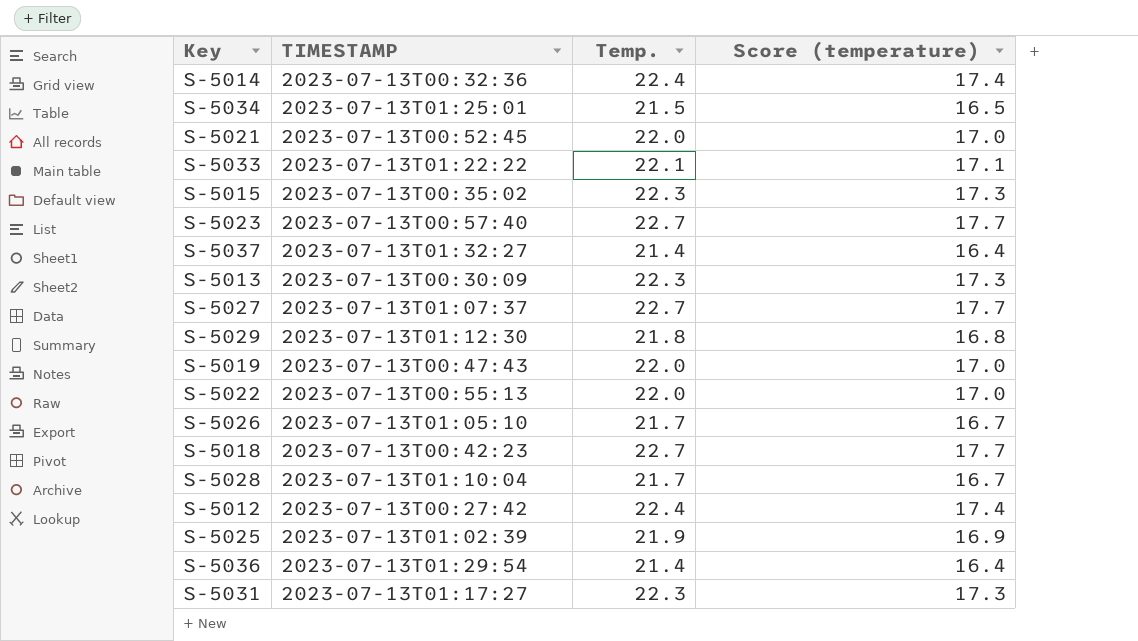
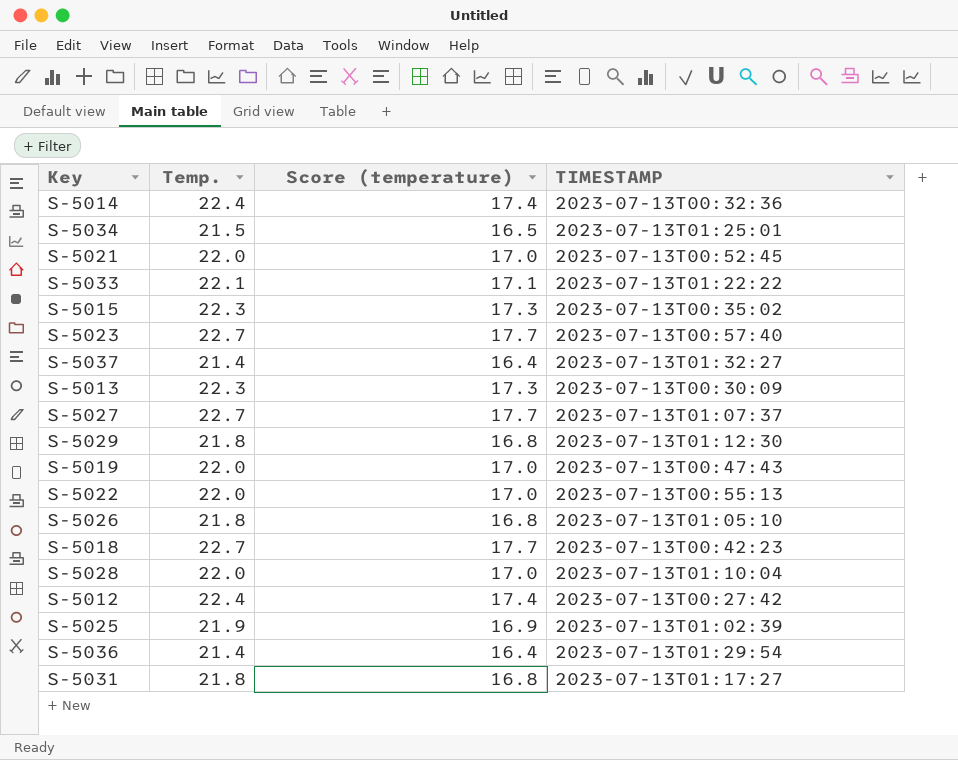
column TIMESTAMP | position: 2 -> 4
S-5026 | Temp.: 21.7 -> 21.8
S-5026 | Score (temperature): 16.7 -> 16.8
S-5028 | Temp.: 21.7 -> 22.0
S-5028 | Score (temperature): 16.7 -> 17.0
S-5031 | Temp.: 22.3 -> 21.8
S-5031 | Score (temperature): 17.3 -> 16.8

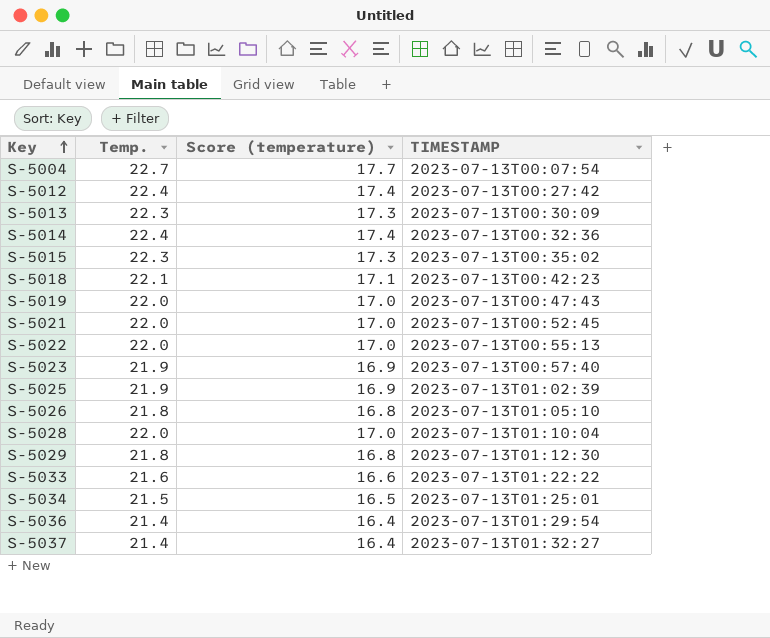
row order: none -> Key ascending
row S-5027: 22.7 | 17.7 | 2023-07-13T01:07:37 -> none
row S-5031: 21.8 | 16.8 | 2023-07-13T01:17:27 -> none
row S-5004: none -> 22.7 | 17.7 | 2023-07-13T00:07:54
S-5018 | Temp.: 22.7 -> 22.1
S-5018 | Score (temperature): 17.7 -> 17.1
S-5023 | Temp.: 22.7 -> 21.9
S-5023 | Score (temperature): 17.7 -> 16.9
S-5033 | Temp.: 22.1 -> 21.6
S-5033 | Score (temperature): 17.1 -> 16.6

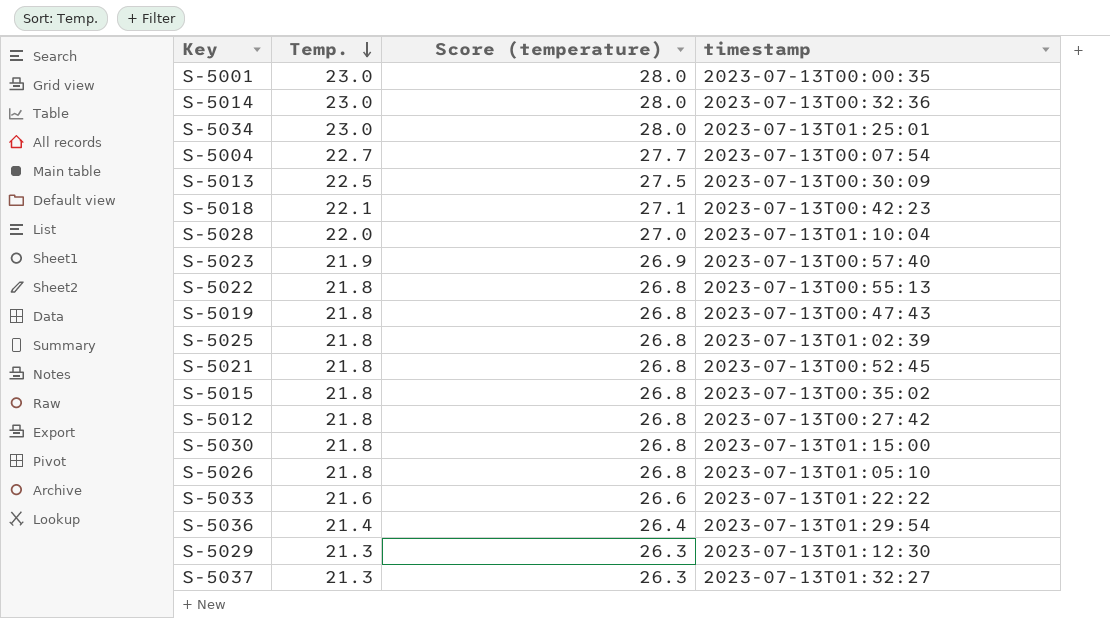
row order: Key ascending -> Temp. descending
column Score (temperature) | formula: [Temp.] - 5 -> [Temp.] + 5
column name: TIMESTAMP -> timestamp
row S-5001: none -> 23.0 | 28.0 | 2023-07-13T00:00:35
S-5014 | Temp.: 22.4 -> 23.0
S-5034 | Temp.: 21.5 -> 23.0
S-5013 | Temp.: 22.3 -> 22.5
S-5022 | Temp.: 22.0 -> 21.8
S-5019 | Temp.: 22.0 -> 21.8
S-5025 | Temp.: 21.9 -> 21.8
S-5021 | Temp.: 22.0 -> 21.8
S-5015 | Temp.: 22.3 -> 21.8
S-5012 | Temp.: 22.4 -> 21.8
row S-5030: none -> 21.8 | 26.8 | 2023-07-13T01:15:00
S-5029 | Temp.: 21.8 -> 21.3
S-5037 | Temp.: 21.4 -> 21.3

